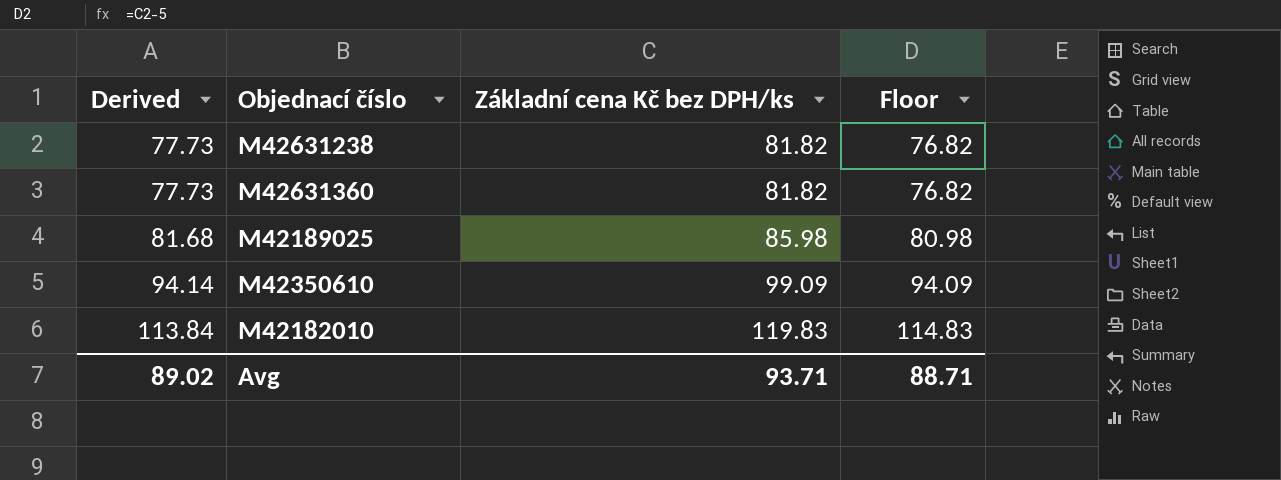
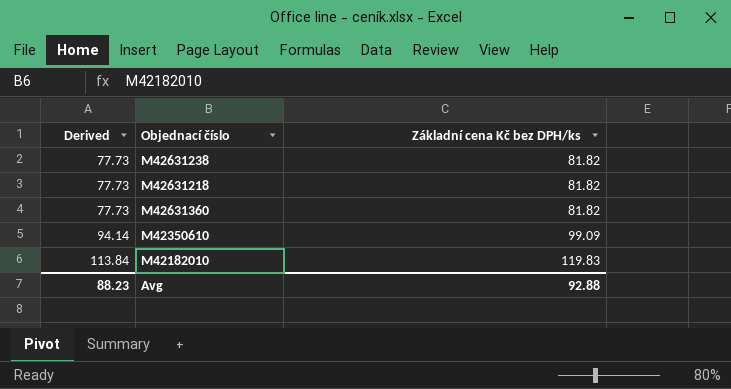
column Floor | formula: [Základní cena Kč bez DPH/ks] - 5 -> none
row M42189025: 81.68 | 85.98 | 80.98 -> none
row M42631218: none -> 77.73 | 81.82
Avg | Derived: 89.02 -> 88.23
Avg | Základní cena Kč bez DPH/ks: 93.71 -> 92.88

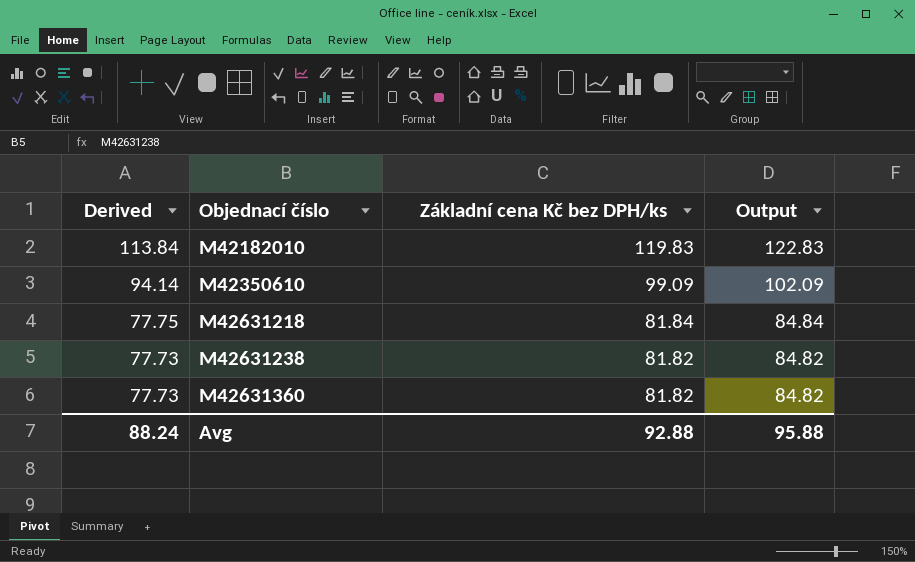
row order: Derived ascending -> Derived descending
column Output | formula: none -> [Základní cena Kč bez DPH/ks] + 3
M42631218 | Derived: 77.73 -> 77.75
M42631218 | Základní cena Kč bez DPH/ks: 81.82 -> 81.84
Avg | Derived: 88.23 -> 88.24

